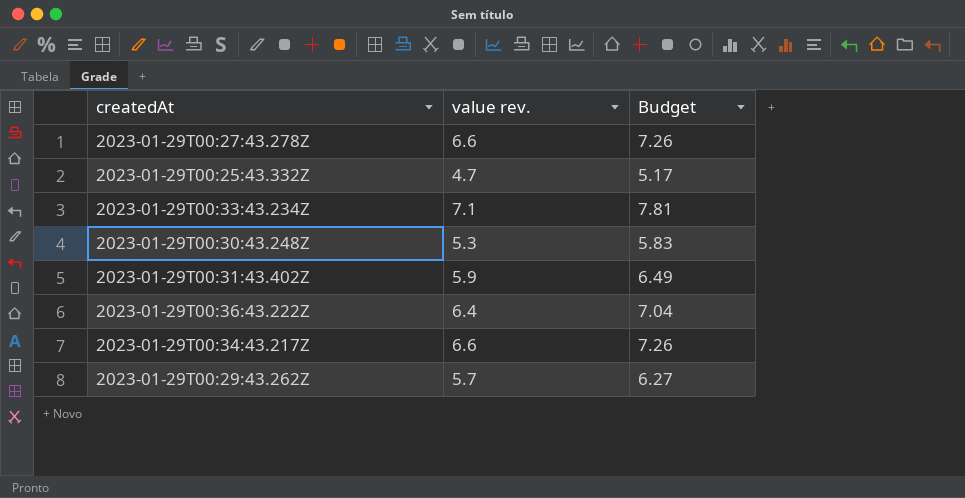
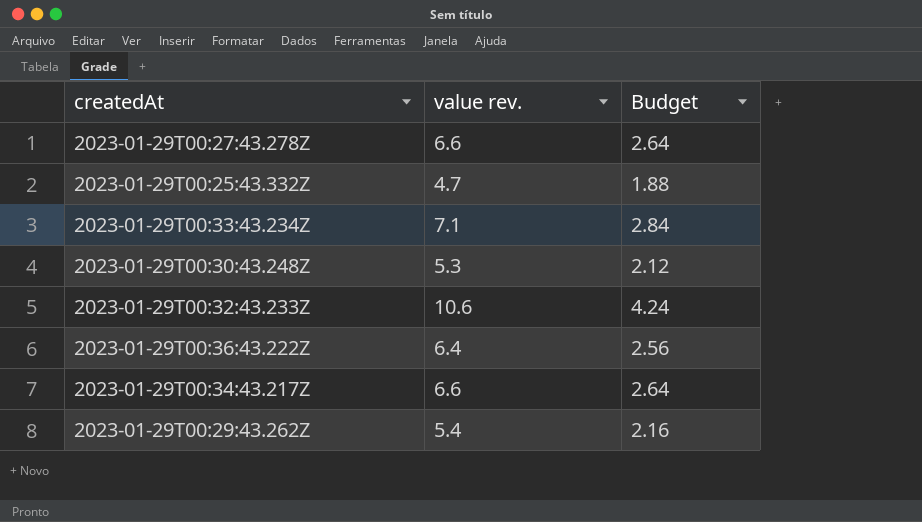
column Budget | formula: [value rev.] * 1.1 -> [value rev.] * 0.4
row 2023-01-29T00:31:43.402Z: 5.9 | 6.49 -> none
row 2023-01-29T00:32:43.233Z: none -> 10.6 | 4.24
2023-01-29T00:29:43.262Z | value rev.: 5.7 -> 5.4

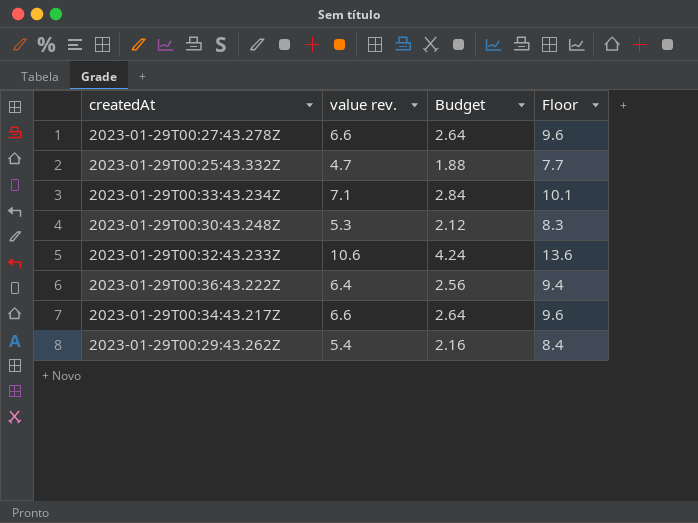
column Floor | formula: none -> [value rev.] + 3

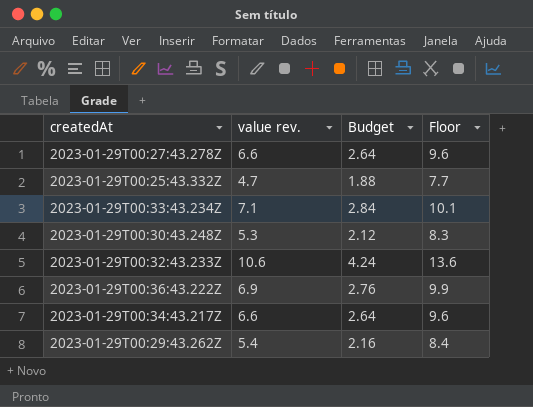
2023-01-29T00:36:43.222Z | value rev.: 6.4 -> 6.9
2023-01-29T00:36:43.222Z | Budget: 2.56 -> 2.76
2023-01-29T00:36:43.222Z | Floor: 9.4 -> 9.9

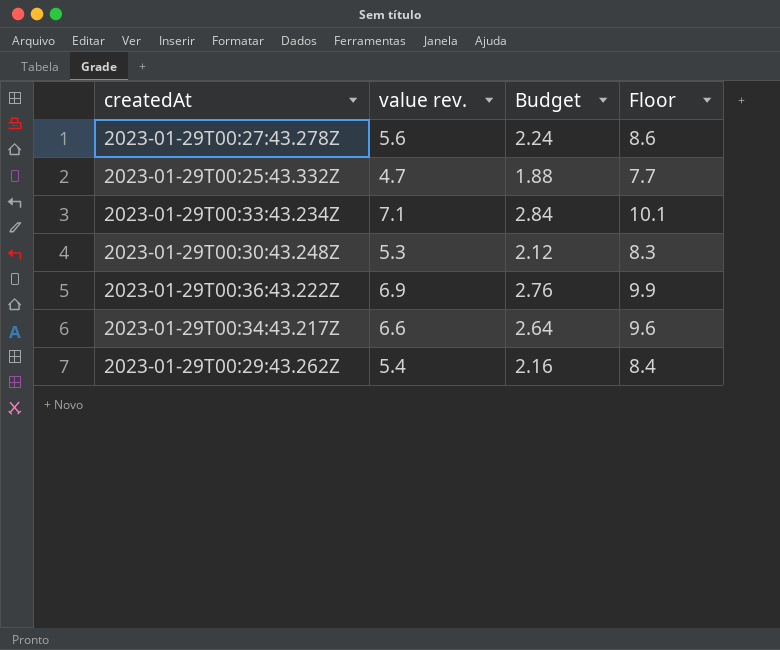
row 2023-01-29T00:32:43.233Z: 10.6 | 4.24 | 13.6 -> none
2023-01-29T00:27:43.278Z | value rev.: 6.6 -> 5.6
2023-01-29T00:27:43.278Z | Budget: 2.64 -> 2.24
2023-01-29T00:27:43.278Z | Floor: 9.6 -> 8.6

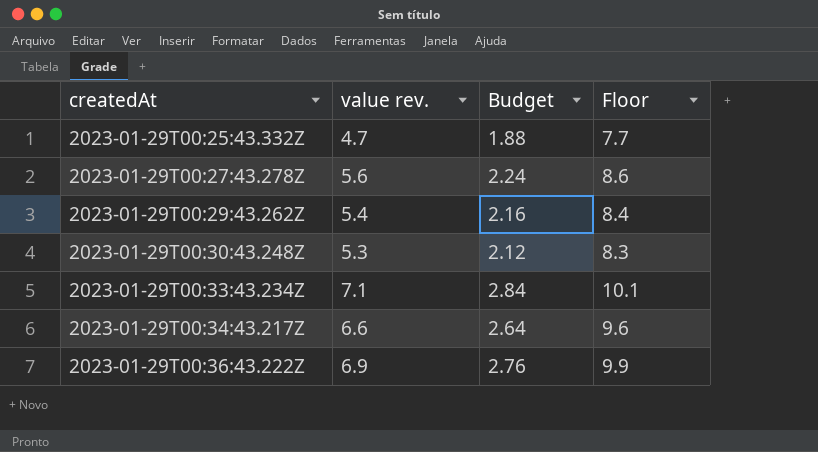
row order: none -> createdAt ascending

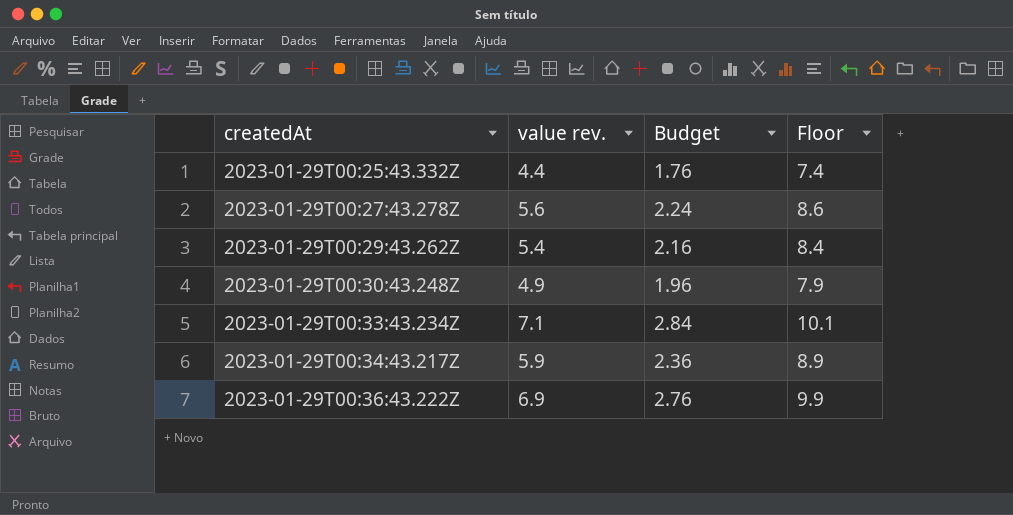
2023-01-29T00:25:43.332Z | value rev.: 4.7 -> 4.4
2023-01-29T00:25:43.332Z | Budget: 1.88 -> 1.76
2023-01-29T00:25:43.332Z | Floor: 7.7 -> 7.4
2023-01-29T00:30:43.248Z | value rev.: 5.3 -> 4.9
2023-01-29T00:30:43.248Z | Budget: 2.12 -> 1.96
2023-01-29T00:30:43.248Z | Floor: 8.3 -> 7.9
2023-01-29T00:34:43.217Z | value rev.: 6.6 -> 5.9
2023-01-29T00:34:43.217Z | Budget: 2.64 -> 2.36
2023-01-29T00:34:43.217Z | Floor: 9.6 -> 8.9

